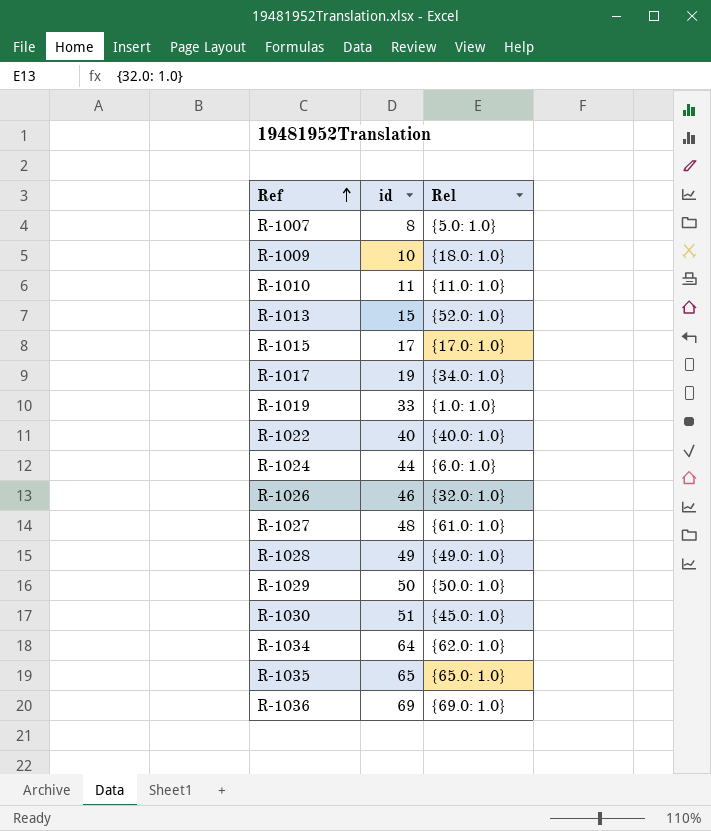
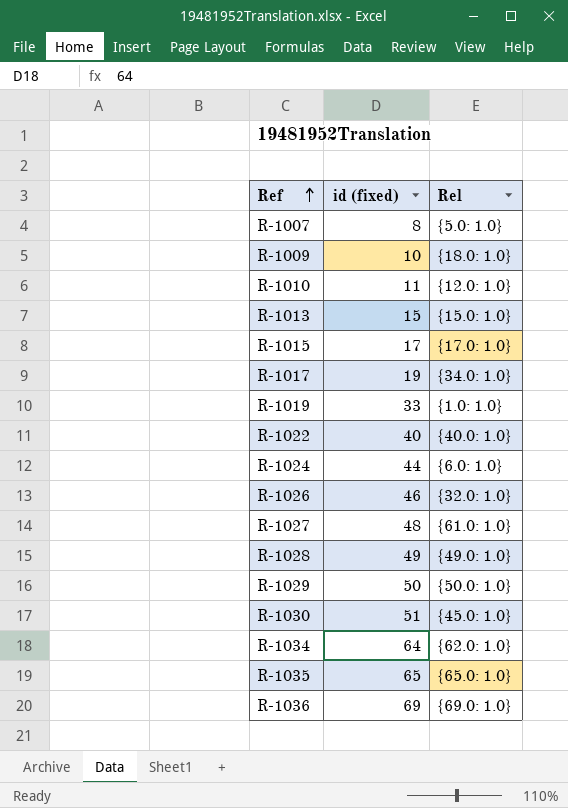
column name: id -> id (fixed)
R-1010 | Rel: {11.0: 1.0} -> {12.0: 1.0}
R-1013 | Rel: {52.0: 1.0} -> {15.0: 1.0}

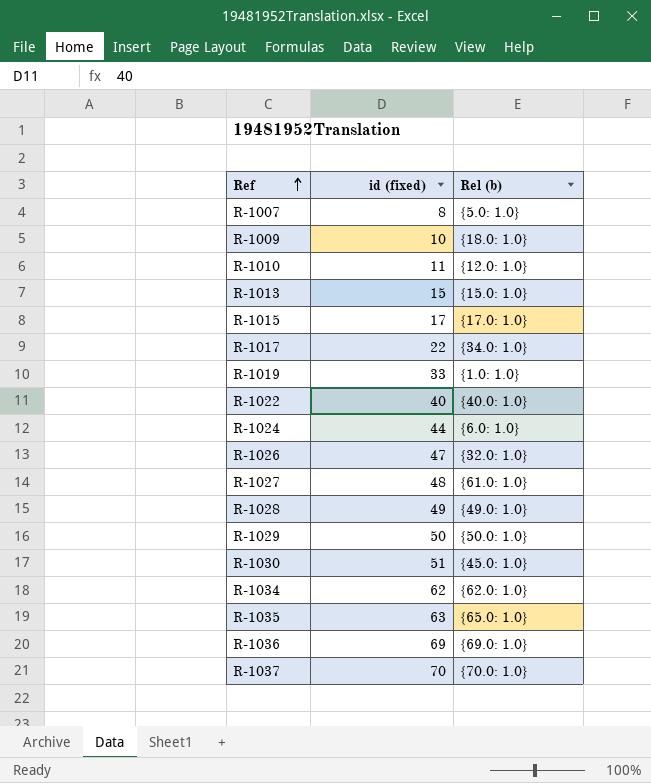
column name: Rel -> Rel (b)
R-1017 | id (fixed): 19 -> 22
R-1026 | id (fixed): 46 -> 47
R-1034 | id (fixed): 64 -> 62
R-1035 | id (fixed): 65 -> 63
row R-1037: none -> 70 | {70.0: 1.0}

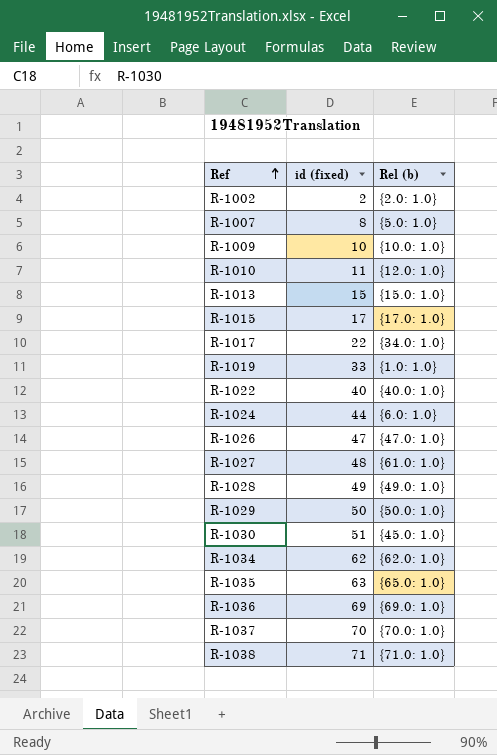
row R-1002: none -> 2 | {2.0: 1.0}
R-1009 | Rel (b): {18.0: 1.0} -> {10.0: 1.0}
R-1026 | Rel (b): {32.0: 1.0} -> {47.0: 1.0}
row R-1038: none -> 71 | {71.0: 1.0}

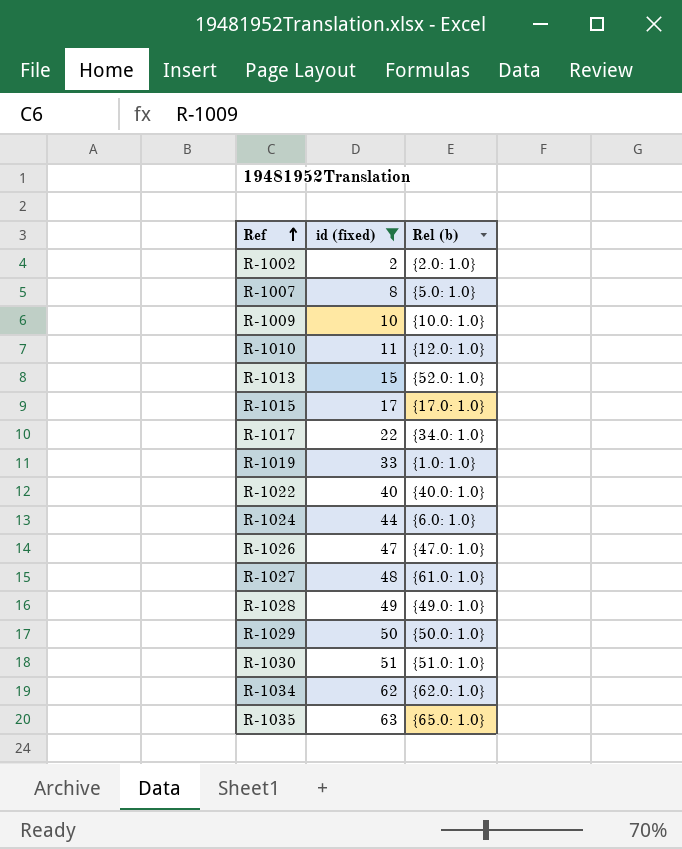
filter: none -> id (fixed) <= 63
R-1013 | Rel (b): {15.0: 1.0} -> {52.0: 1.0}
R-1030 | Rel (b): {45.0: 1.0} -> {51.0: 1.0}

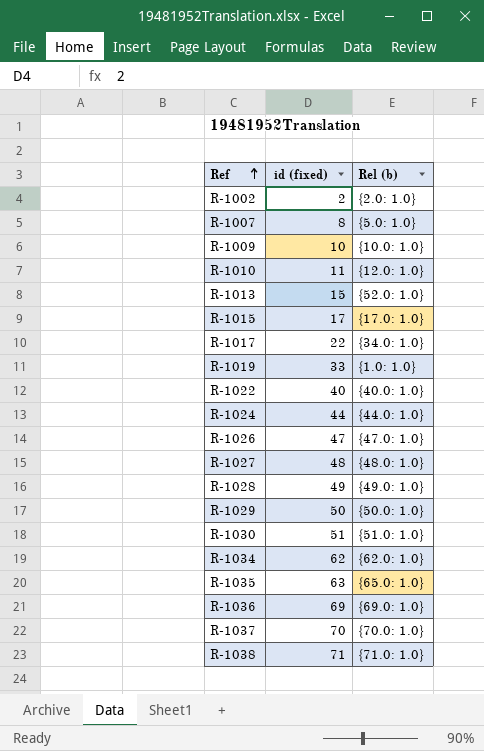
filter: id (fixed) <= 63 -> none
R-1024 | Rel (b): {6.0: 1.0} -> {44.0: 1.0}
R-1027 | Rel (b): {61.0: 1.0} -> {48.0: 1.0}

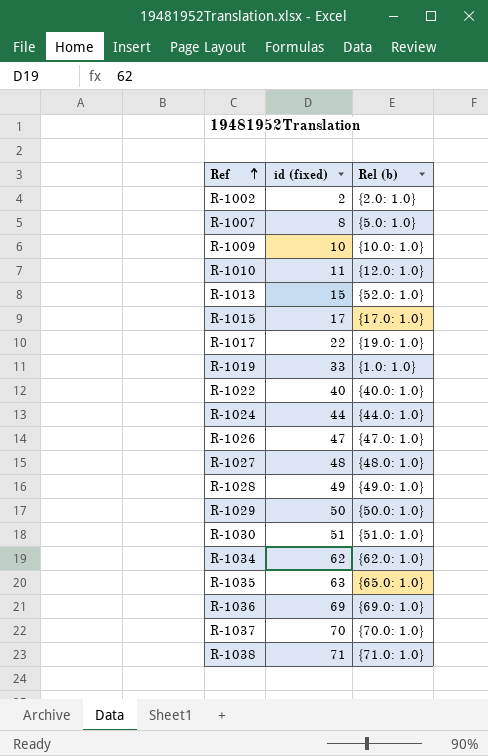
R-1017 | Rel (b): {34.0: 1.0} -> {19.0: 1.0}

